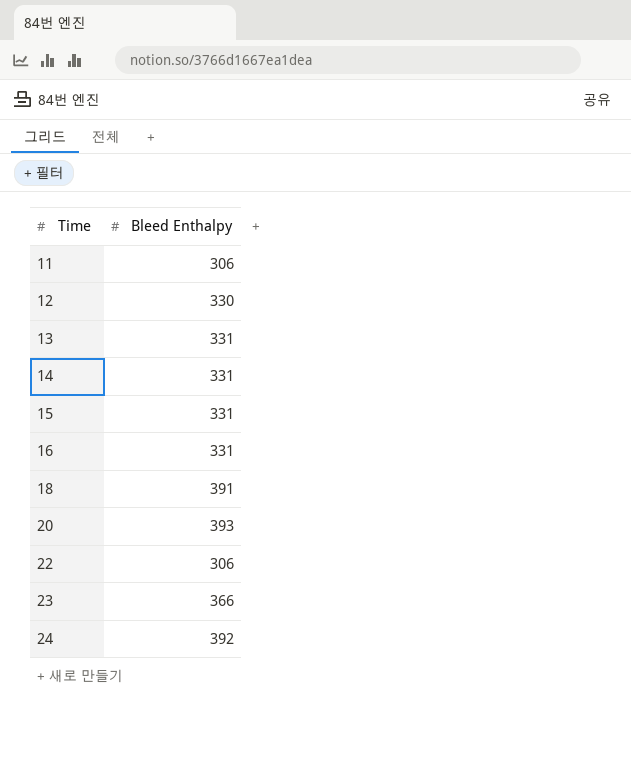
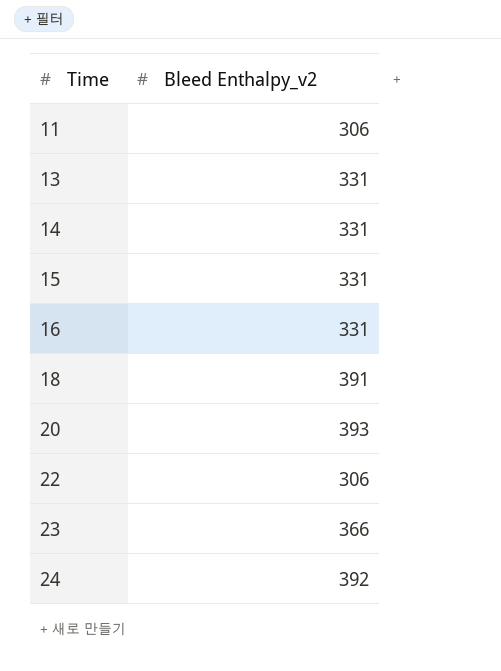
column name: Bleed Enthalpy -> Bleed Enthalpy_v2
row 12: 330 -> none

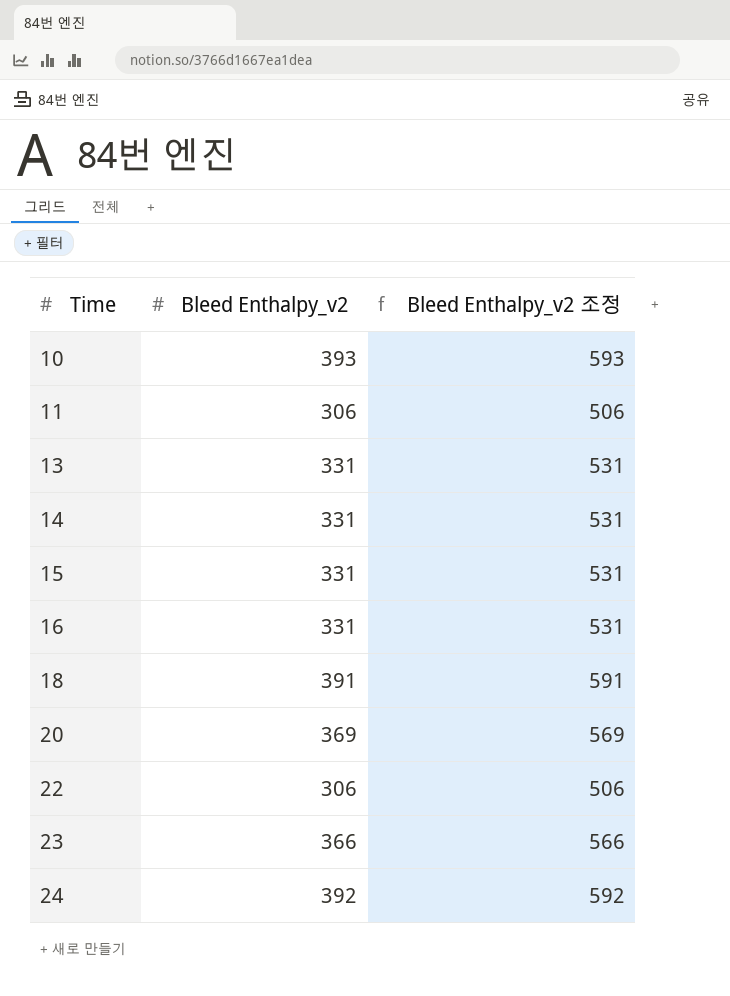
column Bleed Enthalpy_v2 조정 | formula: none -> [Bleed Enthalpy_v2] + 200
row 10: none -> 393 | 593
20 | Bleed Enthalpy_v2: 393 -> 369

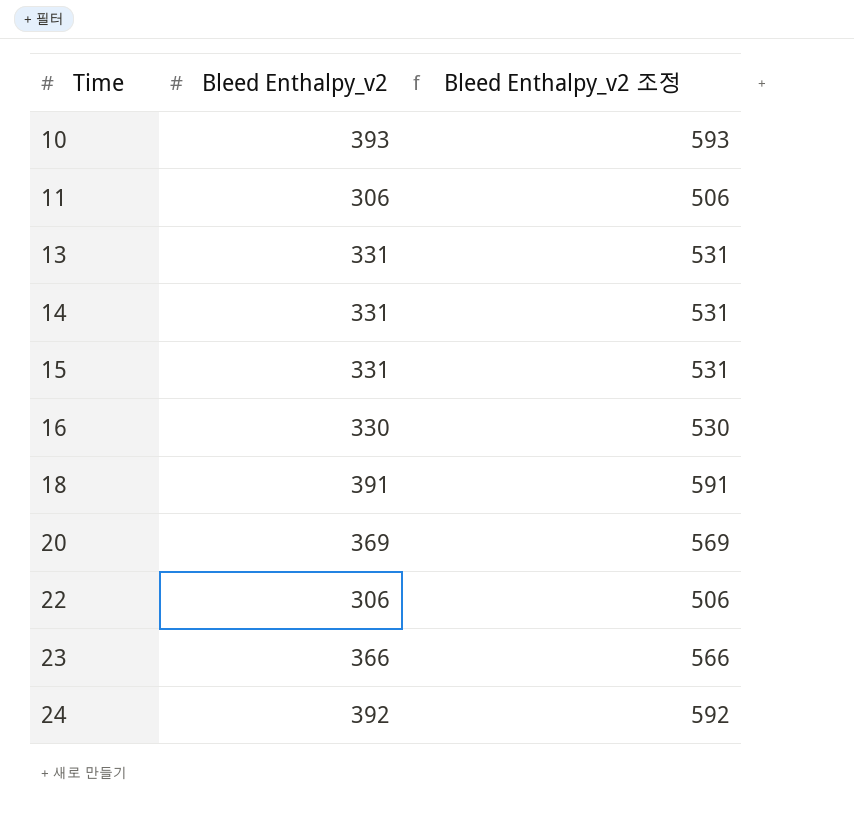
16 | Bleed Enthalpy_v2: 331 -> 330
16 | Bleed Enthalpy_v2 조정: 531 -> 530

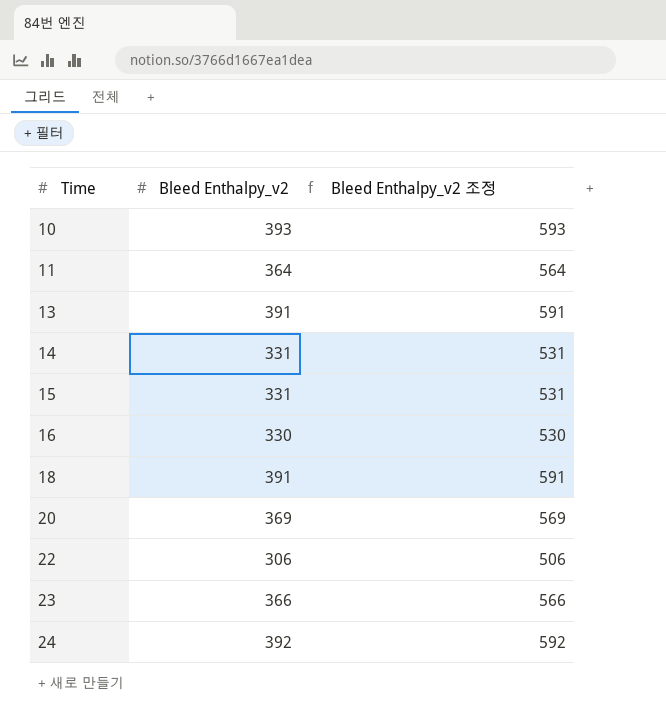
11 | Bleed Enthalpy_v2: 306 -> 364
11 | Bleed Enthalpy_v2 조정: 506 -> 564
13 | Bleed Enthalpy_v2: 331 -> 391
13 | Bleed Enthalpy_v2 조정: 531 -> 591

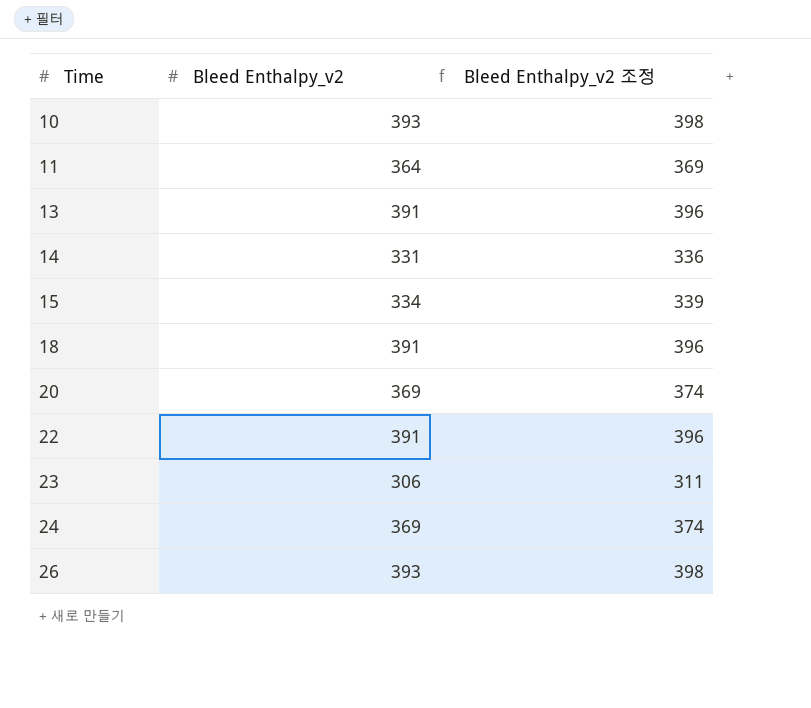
column Bleed Enthalpy_v2 조정 | formula: [Bleed Enthalpy_v2] + 200 -> [Bleed Enthalpy_v2] + 5
row 16: 330 | 530 -> none
15 | Bleed Enthalpy_v2: 331 -> 334
22 | Bleed Enthalpy_v2: 306 -> 391
23 | Bleed Enthalpy_v2: 366 -> 306
24 | Bleed Enthalpy_v2: 392 -> 369
row 26: none -> 393 | 398

